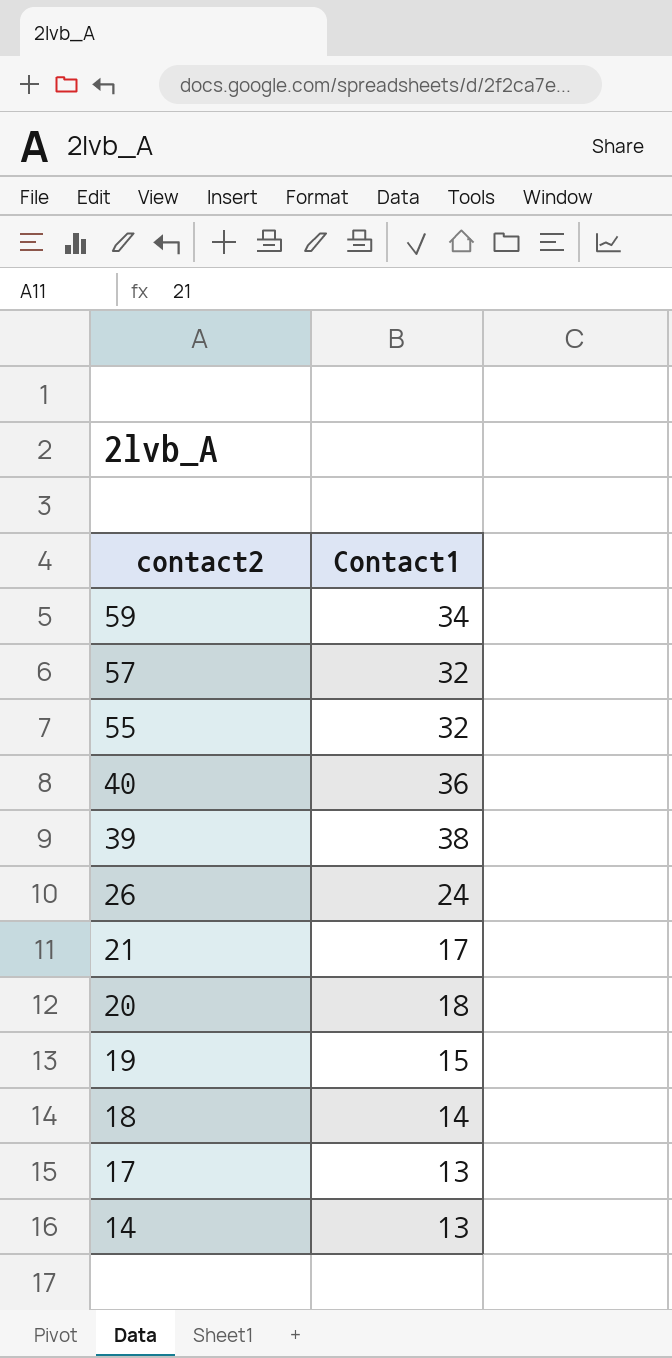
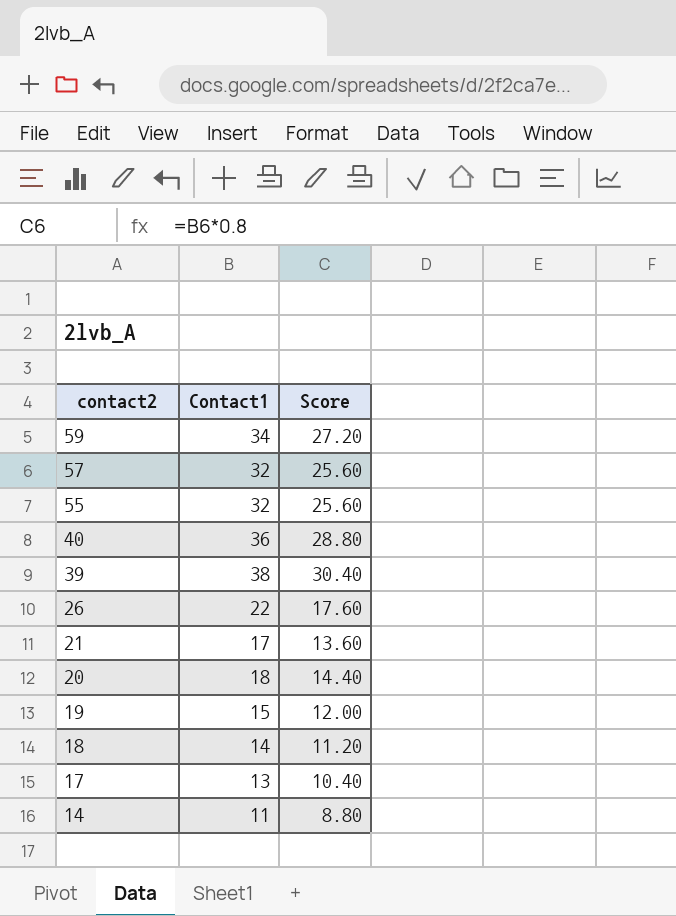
column Score | formula: none -> [Contact1] * 0.8
26 | Contact1: 24 -> 22
14 | Contact1: 13 -> 11

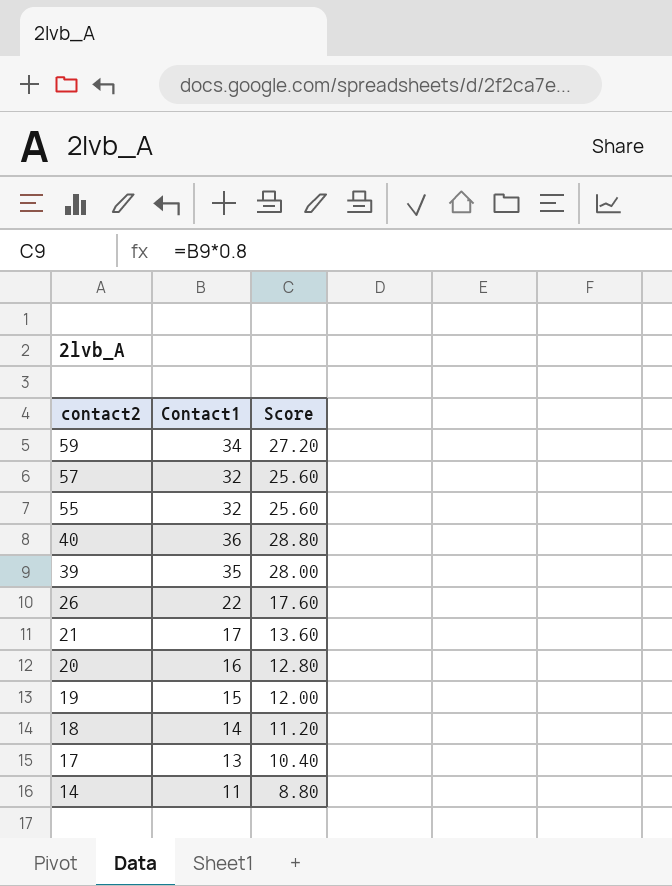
39 | Contact1: 38 -> 35
39 | Score: 30.40 -> 28.00
20 | Contact1: 18 -> 16
20 | Score: 14.40 -> 12.80

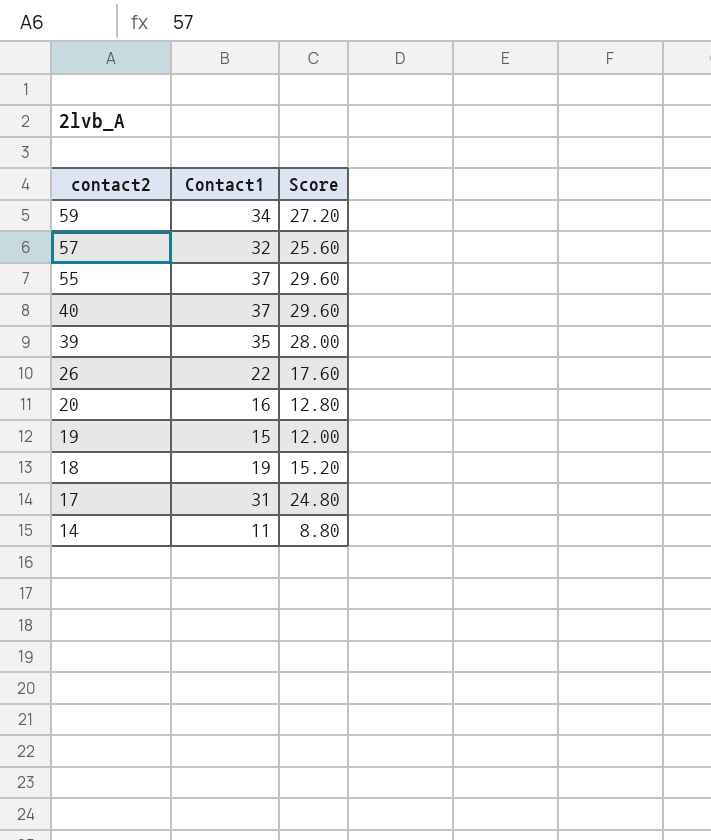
row 21: 17 | 13.60 -> none
55 | Contact1: 32 -> 37
55 | Score: 25.60 -> 29.60
40 | Contact1: 36 -> 37
40 | Score: 28.80 -> 29.60
18 | Contact1: 14 -> 19
18 | Score: 11.20 -> 15.20
17 | Contact1: 13 -> 31
17 | Score: 10.40 -> 24.80

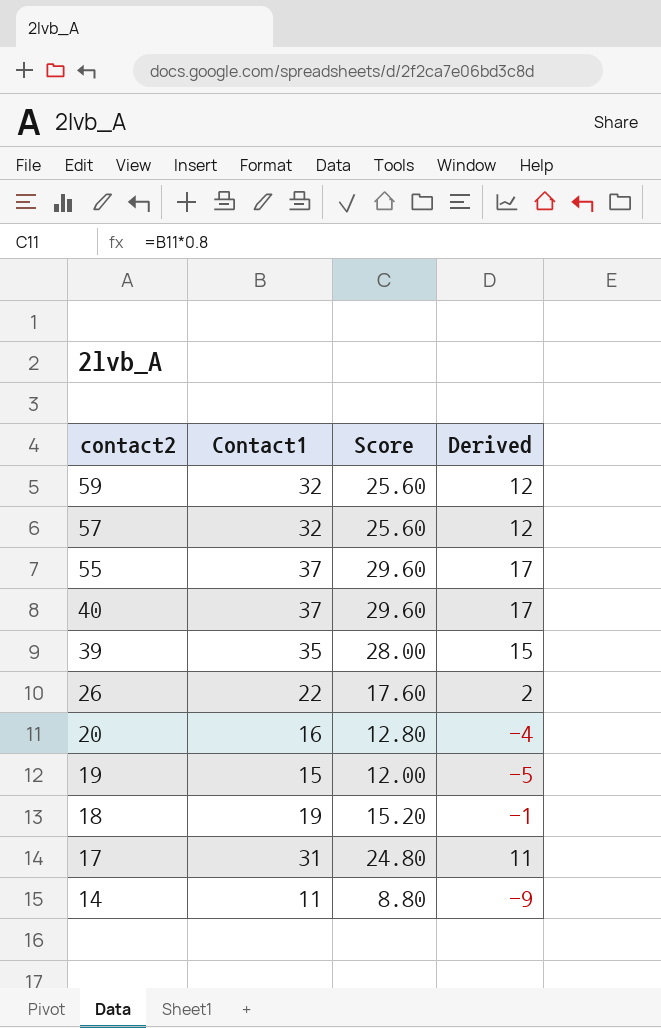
column Derived | formula: none -> [Contact1] - 20
59 | Contact1: 34 -> 32
59 | Score: 27.20 -> 25.60

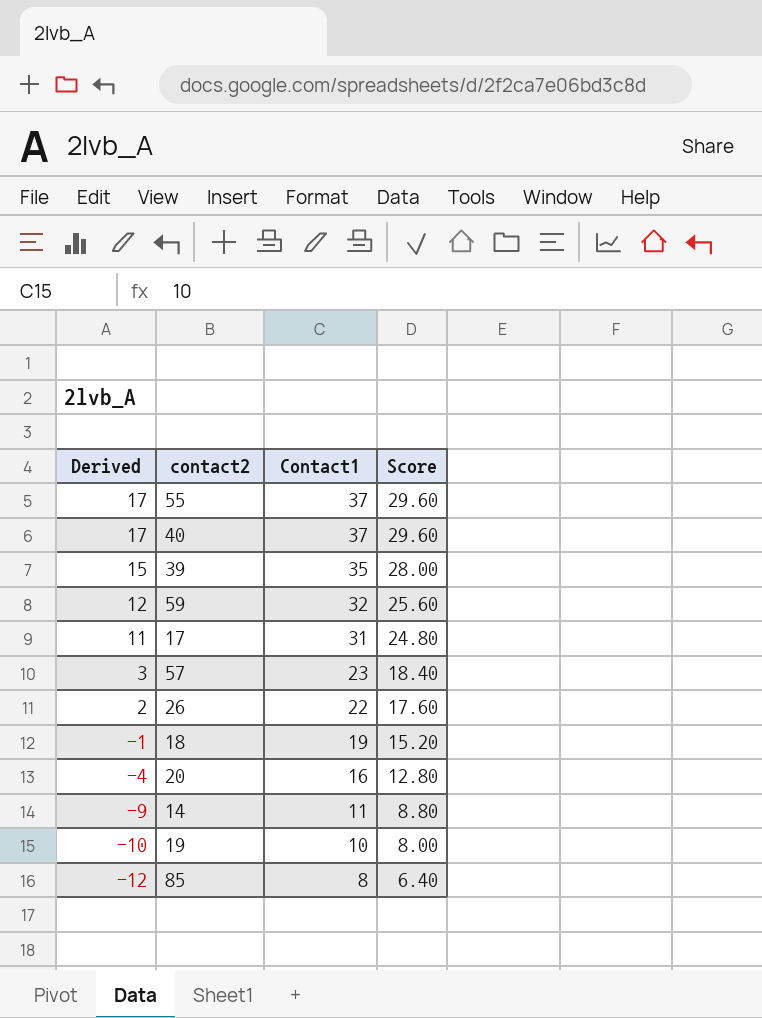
row order: contact2 descending -> Derived descending
column Derived | position: 4 -> 1
57 | Derived: 12 -> 3
57 | Contact1: 32 -> 23
57 | Score: 25.60 -> 18.40
19 | Derived: -5 -> -10
19 | Contact1: 15 -> 10
19 | Score: 12.00 -> 8.00
row 85: none -> -12 | 8 | 6.40

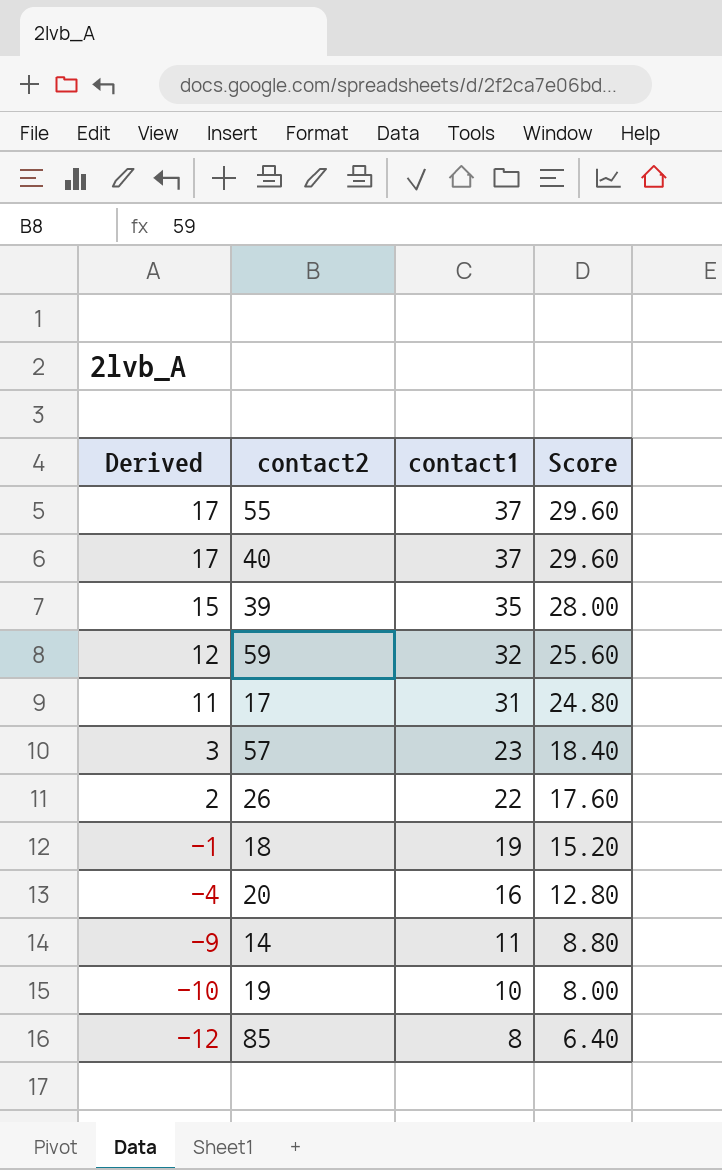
column name: Contact1 -> contact1

